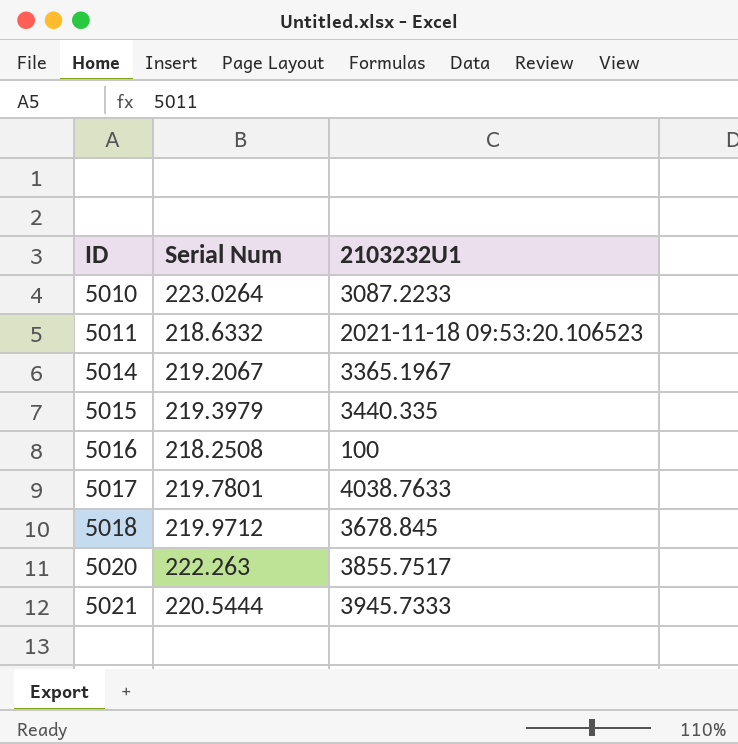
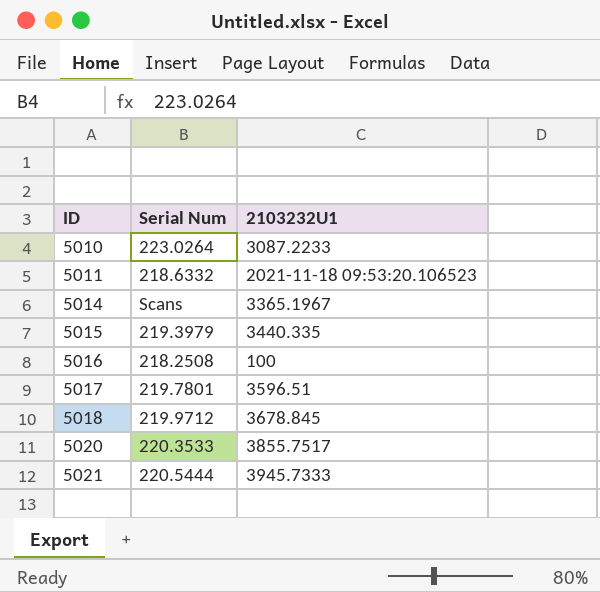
5014 | Serial Num: 219.2067 -> Scans
5017 | 2103232U1: 4038.7633 -> 3596.51
5020 | Serial Num: 222.263 -> 220.3533

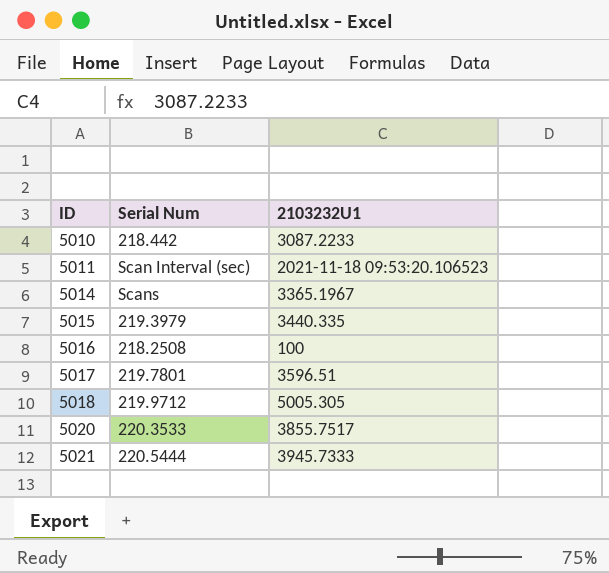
5010 | Serial Num: 223.0264 -> 218.442
5011 | Serial Num: 218.6332 -> Scan Interval (sec)
5018 | 2103232U1: 3678.845 -> 5005.305

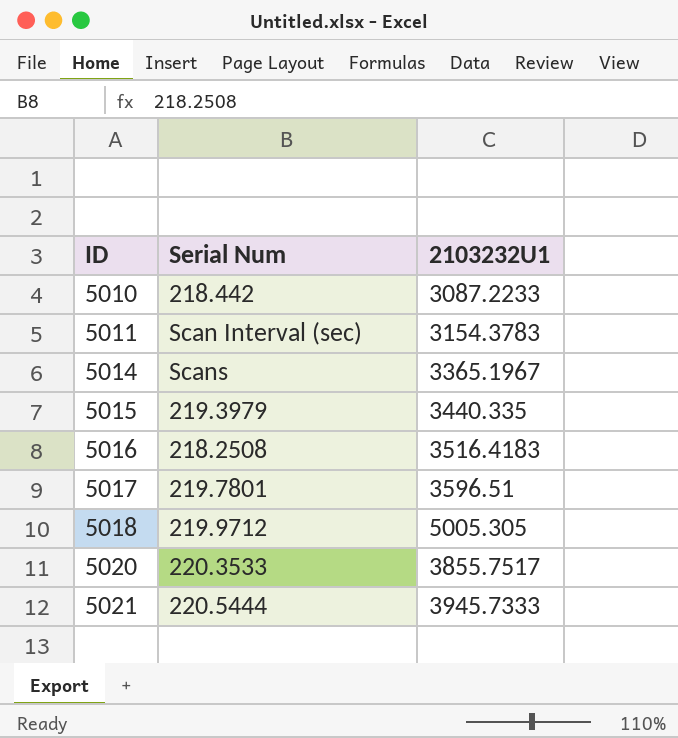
5011 | 2103232U1: 2021-11-18 09:53:20.106523 -> 3154.3783
5016 | 2103232U1: 100 -> 3516.4183

